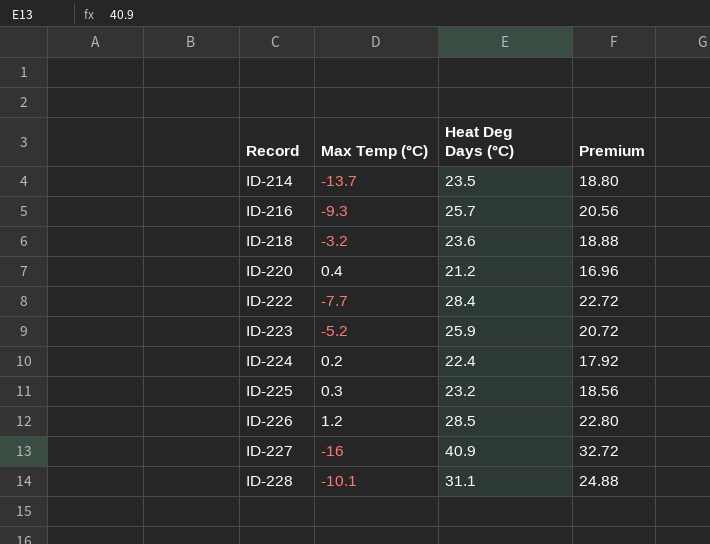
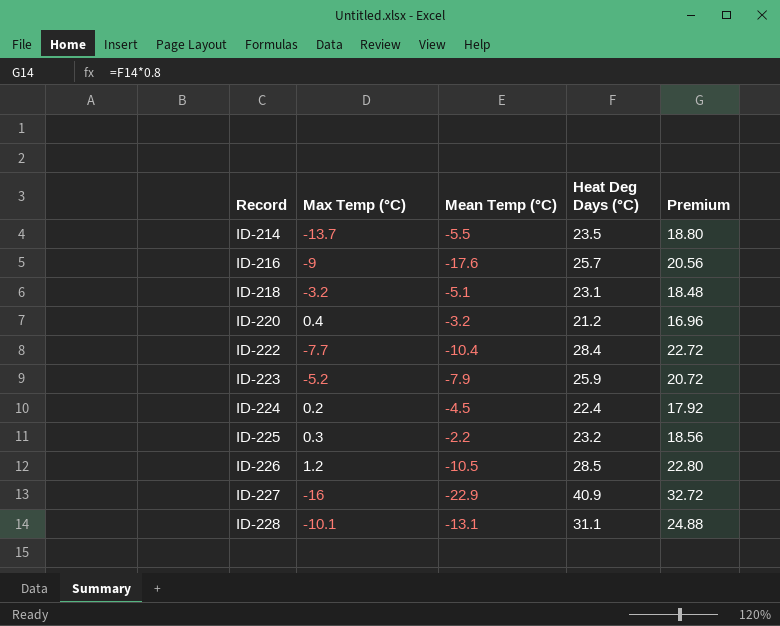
column Mean Temp (°C) | position: none -> 3
ID-216 | Max Temp (°C): -9.3 -> -9
ID-218 | Heat Deg Days (°C): 23.6 -> 23.1
ID-218 | Premium: 18.88 -> 18.48

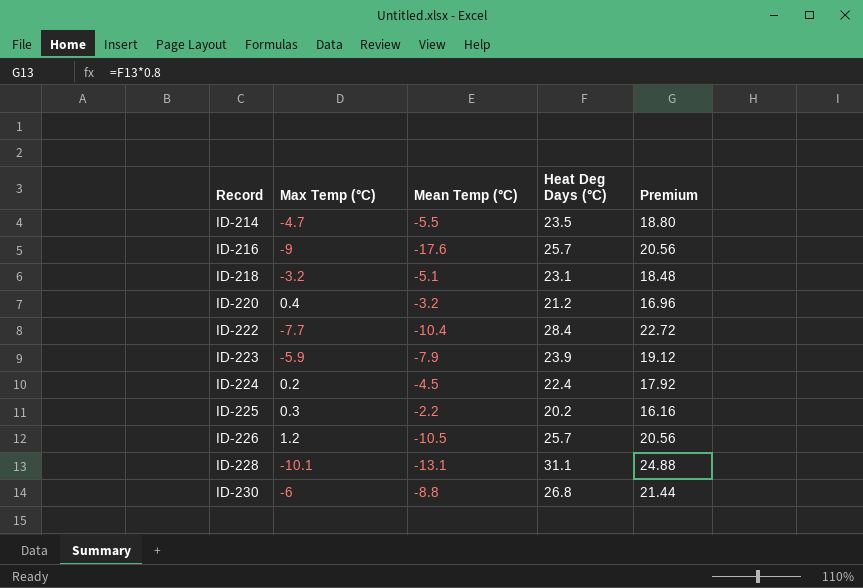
row ID-227: -16 | -22.9 | 40.9 | 32.72 -> none
ID-214 | Max Temp (°C): -13.7 -> -4.7
ID-223 | Max Temp (°C): -5.2 -> -5.9
ID-223 | Heat Deg Days (°C): 25.9 -> 23.9
ID-223 | Premium: 20.72 -> 19.12
ID-225 | Heat Deg Days (°C): 23.2 -> 20.2
ID-225 | Premium: 18.56 -> 16.16
ID-226 | Heat Deg Days (°C): 28.5 -> 25.7
ID-226 | Premium: 22.80 -> 20.56
row ID-230: none -> -6 | -8.8 | 26.8 | 21.44

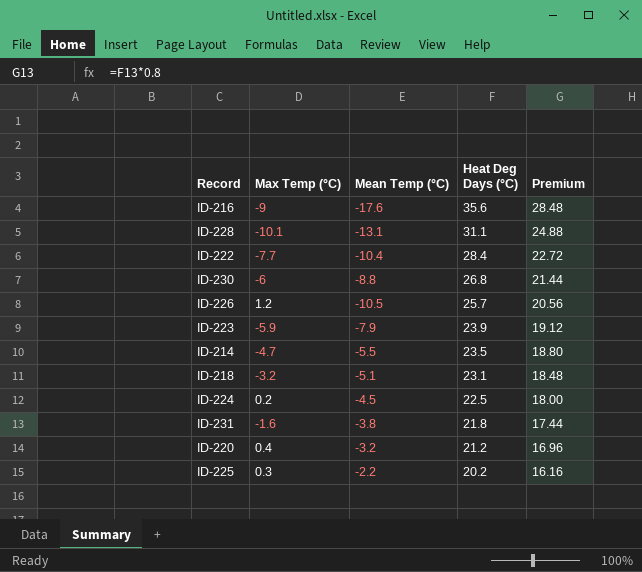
row order: Record ascending -> Heat Deg Days (°C) descending
ID-216 | Heat Deg Days (°C): 25.7 -> 35.6
ID-216 | Premium: 20.56 -> 28.48
ID-224 | Heat Deg Days (°C): 22.4 -> 22.5
ID-224 | Premium: 17.92 -> 18.00
row ID-231: none -> -1.6 | -3.8 | 21.8 | 17.44

